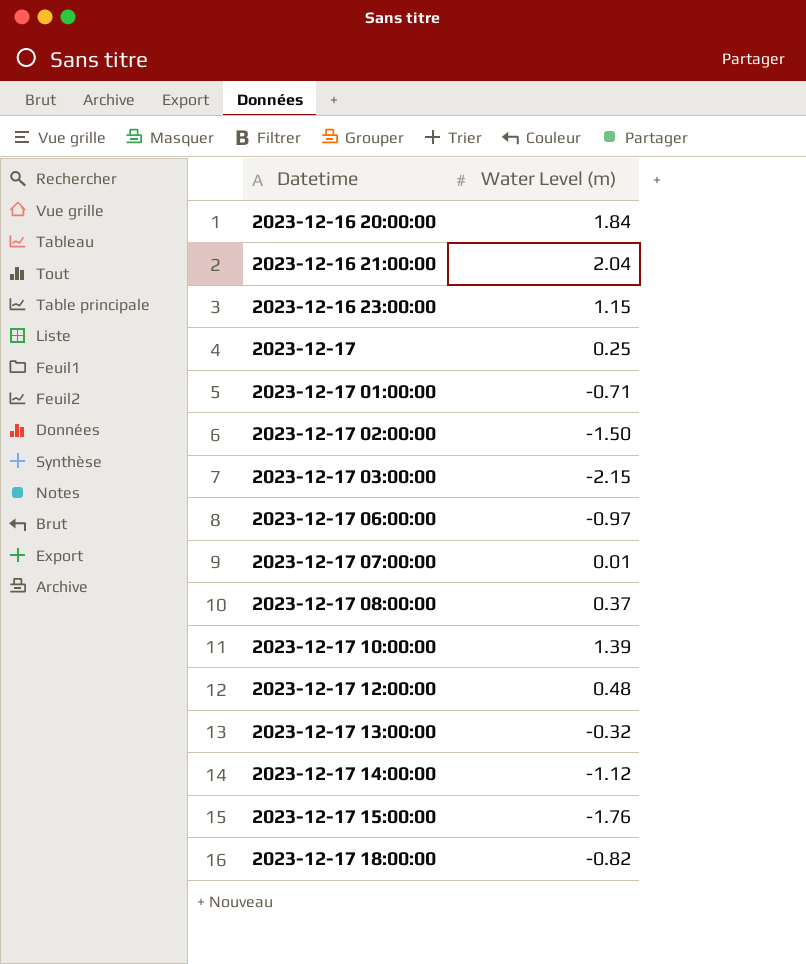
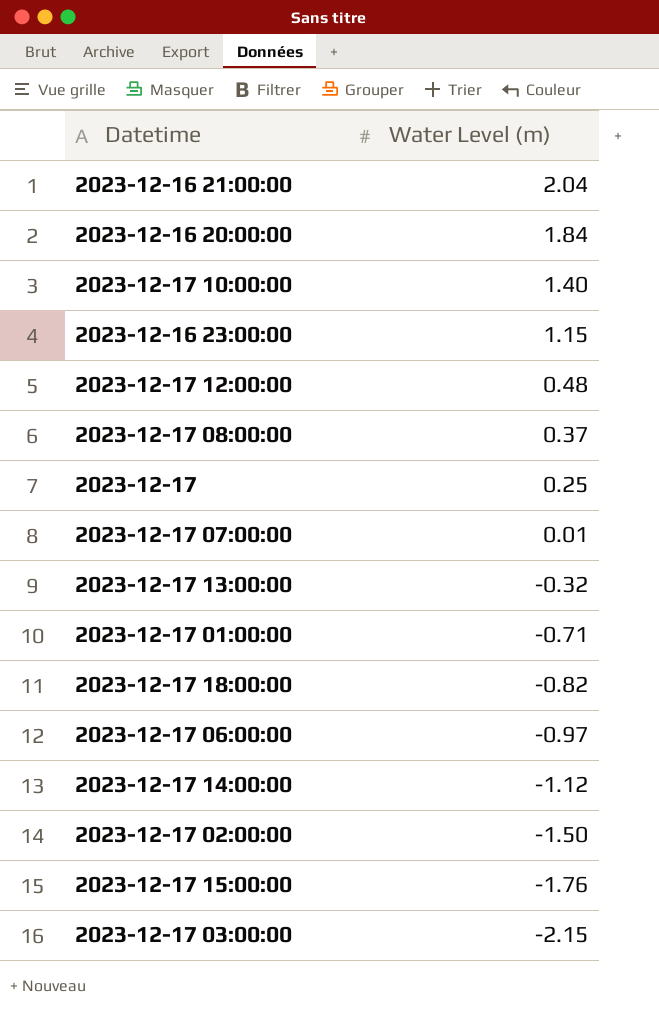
row order: Datetime ascending -> Water Level (m) descending
2023-12-17 10:00:00 | Water Level (m): 1.39 -> 1.40

